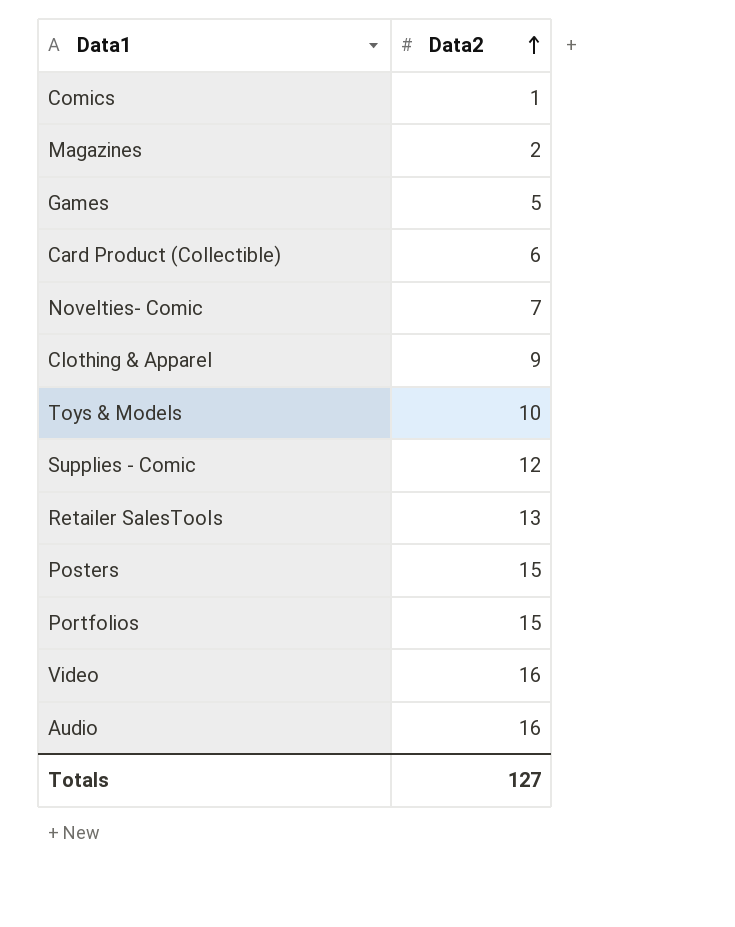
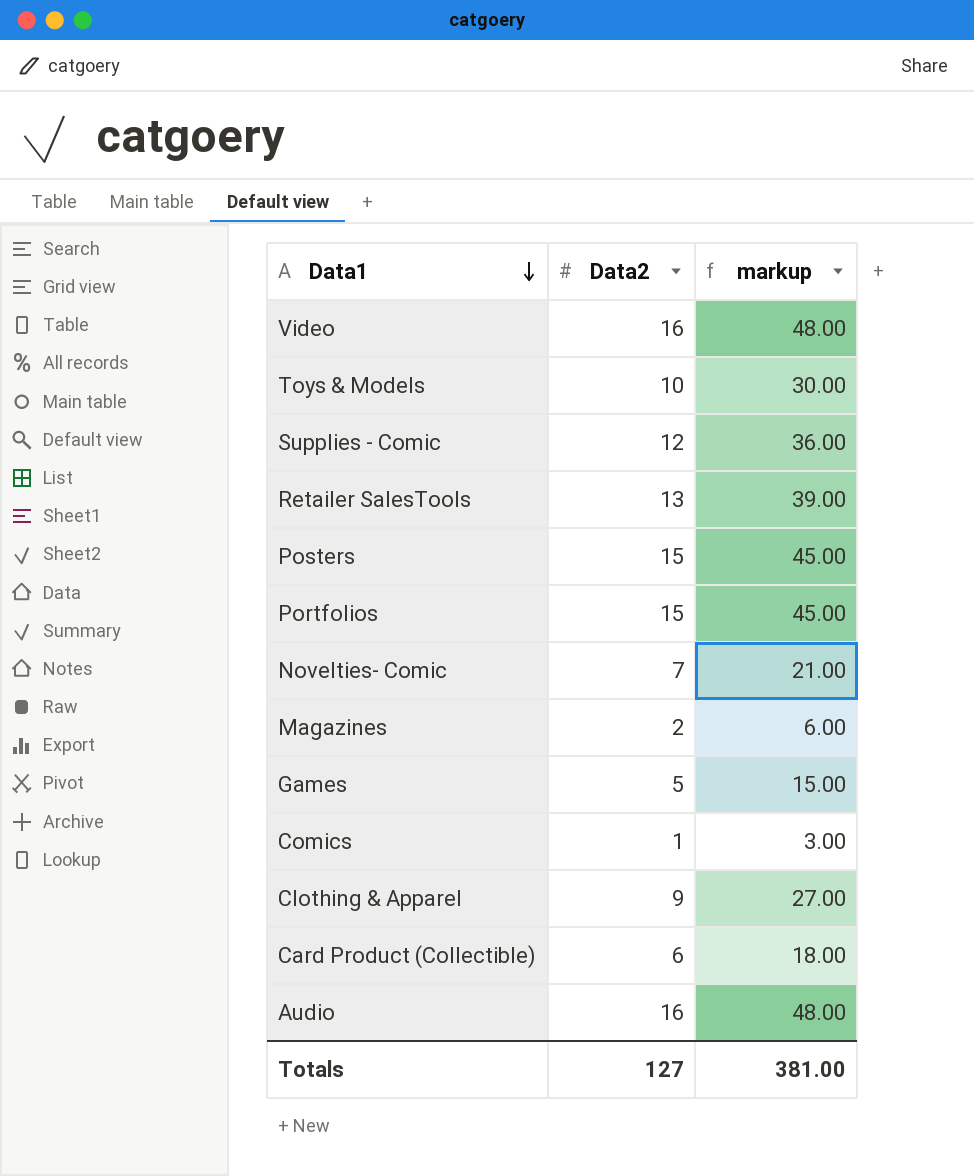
row order: Data2 ascending -> Data1 descending
column markup | formula: none -> [Data2] * 3

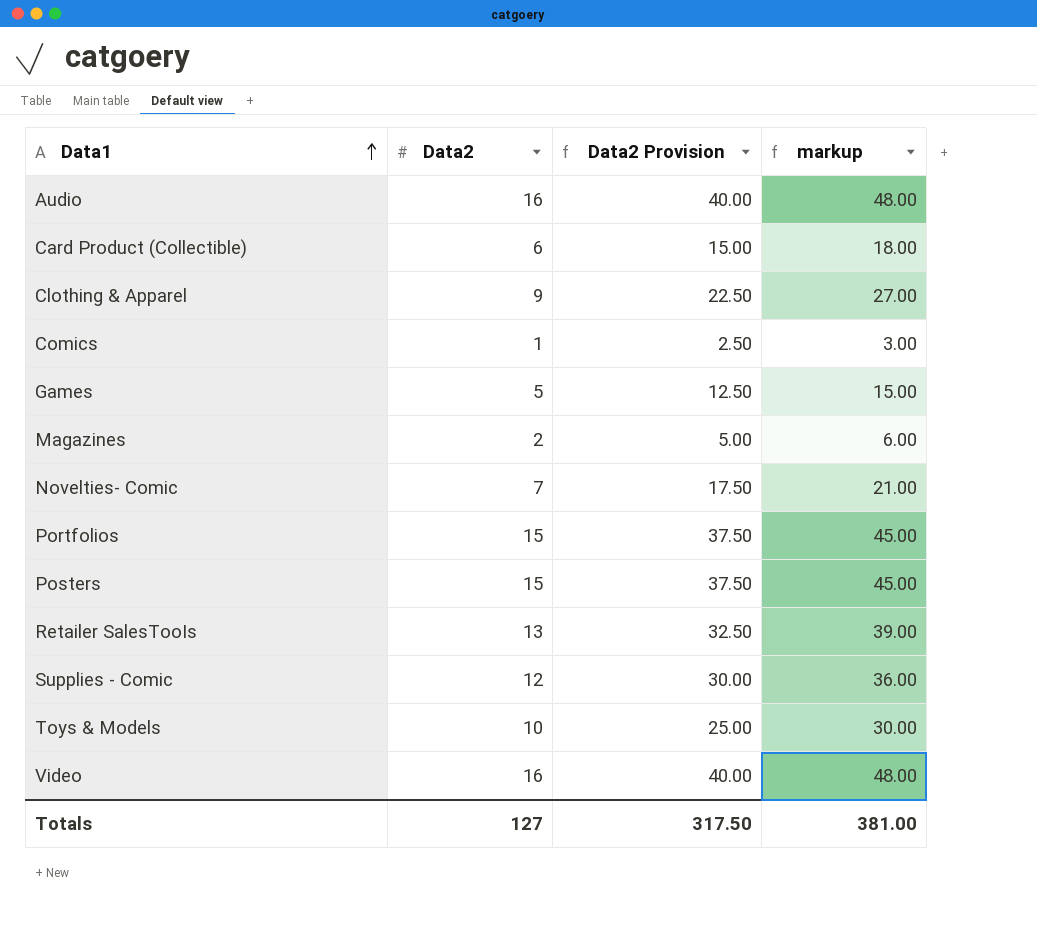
row order: Data1 descending -> Data1 ascending
column Data2 Provision | formula: none -> [Data2] * 2.5

